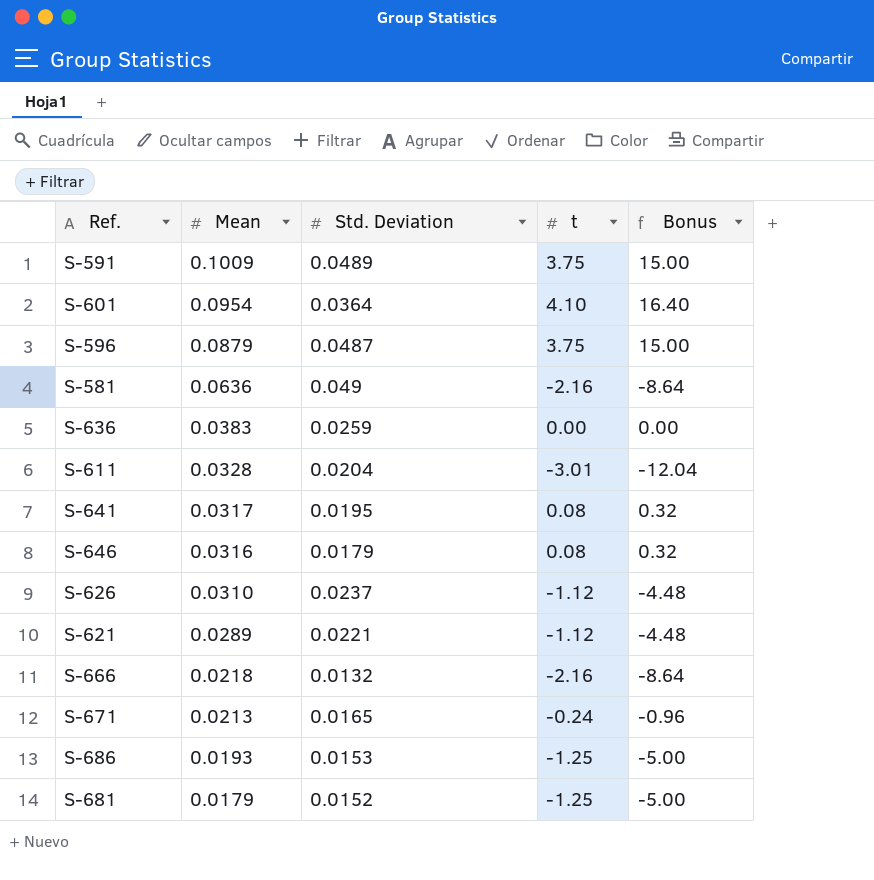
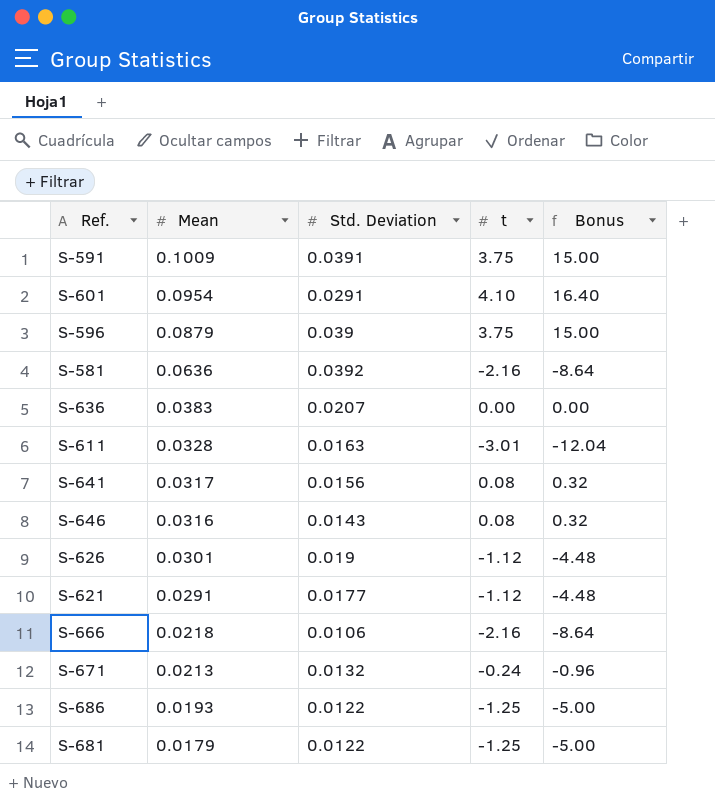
S-591 | Std. Deviation: 0.0489 -> 0.0391
S-601 | Std. Deviation: 0.0364 -> 0.0291
S-596 | Std. Deviation: 0.0487 -> 0.039
S-581 | Std. Deviation: 0.049 -> 0.0392
S-636 | Std. Deviation: 0.0259 -> 0.0207
S-611 | Std. Deviation: 0.0204 -> 0.0163
S-641 | Std. Deviation: 0.0195 -> 0.0156
S-646 | Std. Deviation: 0.0179 -> 0.0143
S-626 | Mean: 0.0310 -> 0.0301
S-626 | Std. Deviation: 0.0237 -> 0.019
S-621 | Mean: 0.0289 -> 0.0291
S-621 | Std. Deviation: 0.0221 -> 0.0177
S-666 | Std. Deviation: 0.0132 -> 0.0106
S-671 | Std. Deviation: 0.0165 -> 0.0132
S-686 | Std. Deviation: 0.0153 -> 0.0122
S-681 | Std. Deviation: 0.0152 -> 0.0122

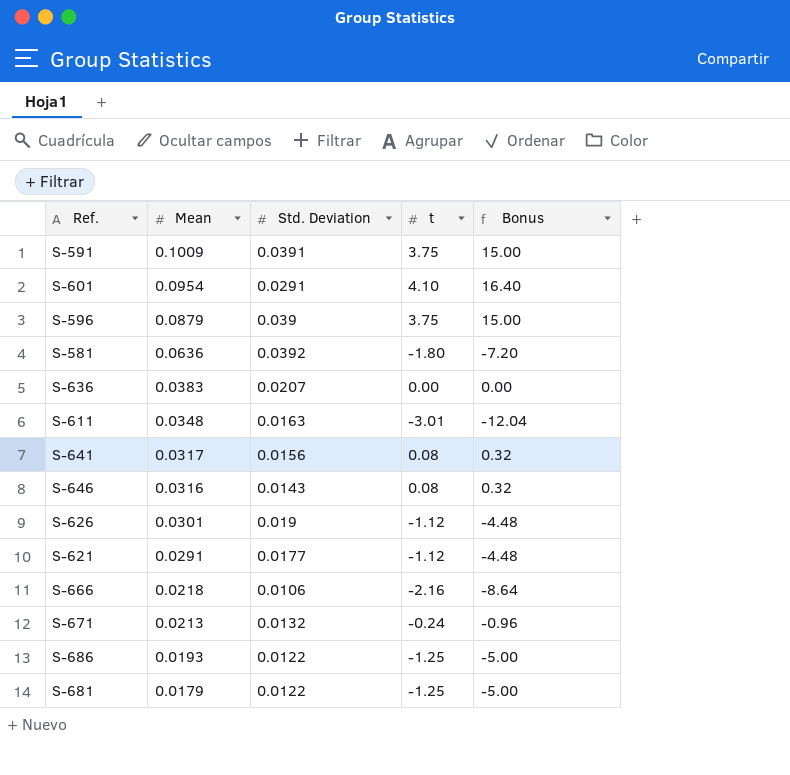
S-581 | t: -2.16 -> -1.80
S-581 | Bonus: -8.64 -> -7.20
S-611 | Mean: 0.0328 -> 0.0348

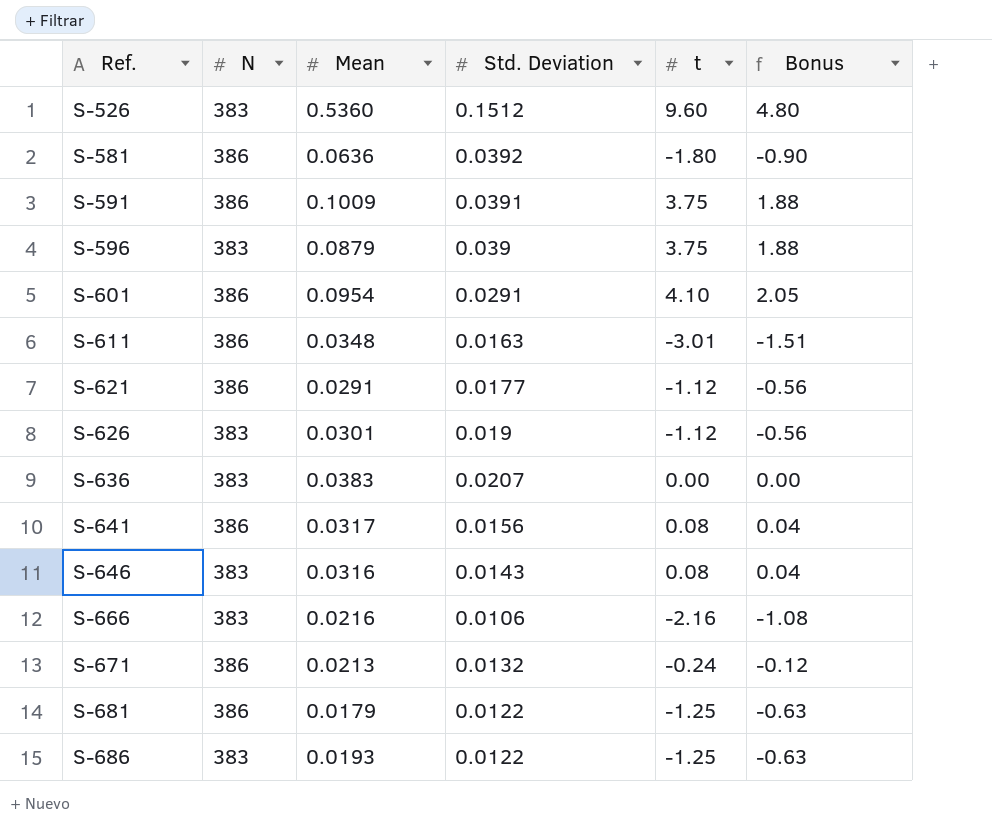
row order: Mean descending -> Ref. ascending
column N | position: none -> 2
column Bonus | formula: [t] * 4 -> [t] * 0.5
row S-526: none -> 383 | 0.5360 | 0.1512 | 9.60 | 4.80
S-666 | Mean: 0.0218 -> 0.0216

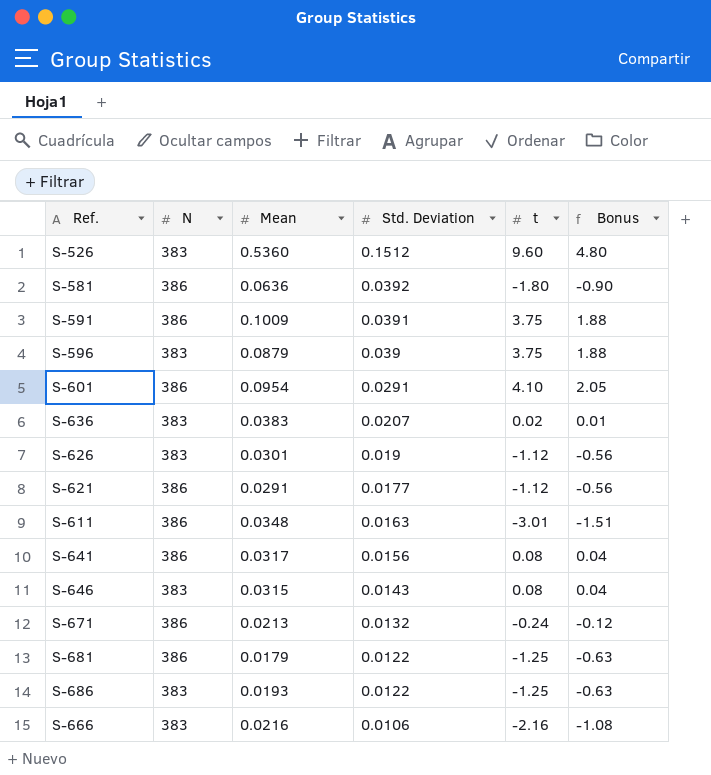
row order: Ref. ascending -> Std. Deviation descending
S-636 | t: 0.00 -> 0.02
S-636 | Bonus: 0.00 -> 0.01
S-646 | Mean: 0.0316 -> 0.0315

